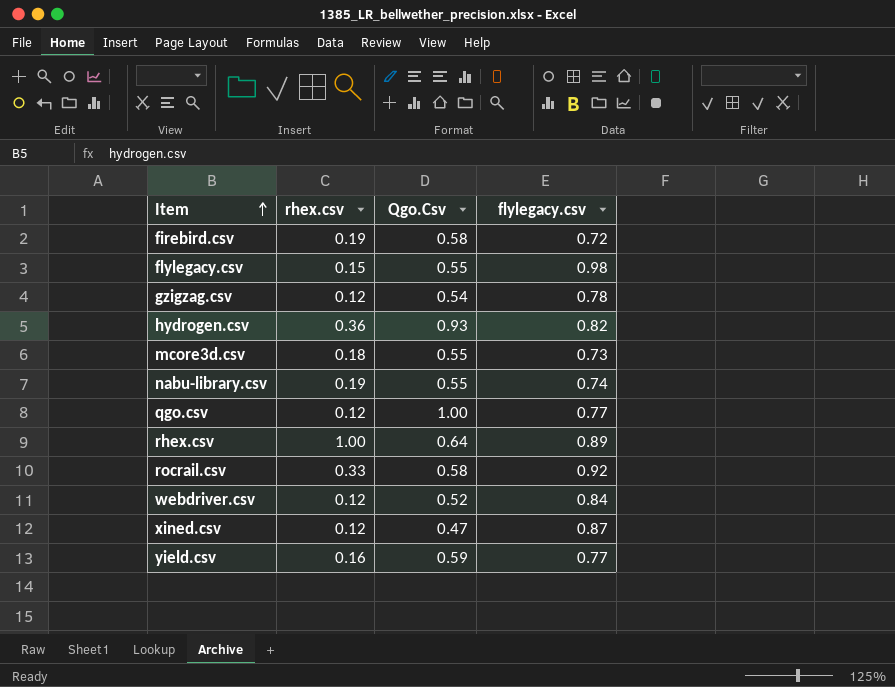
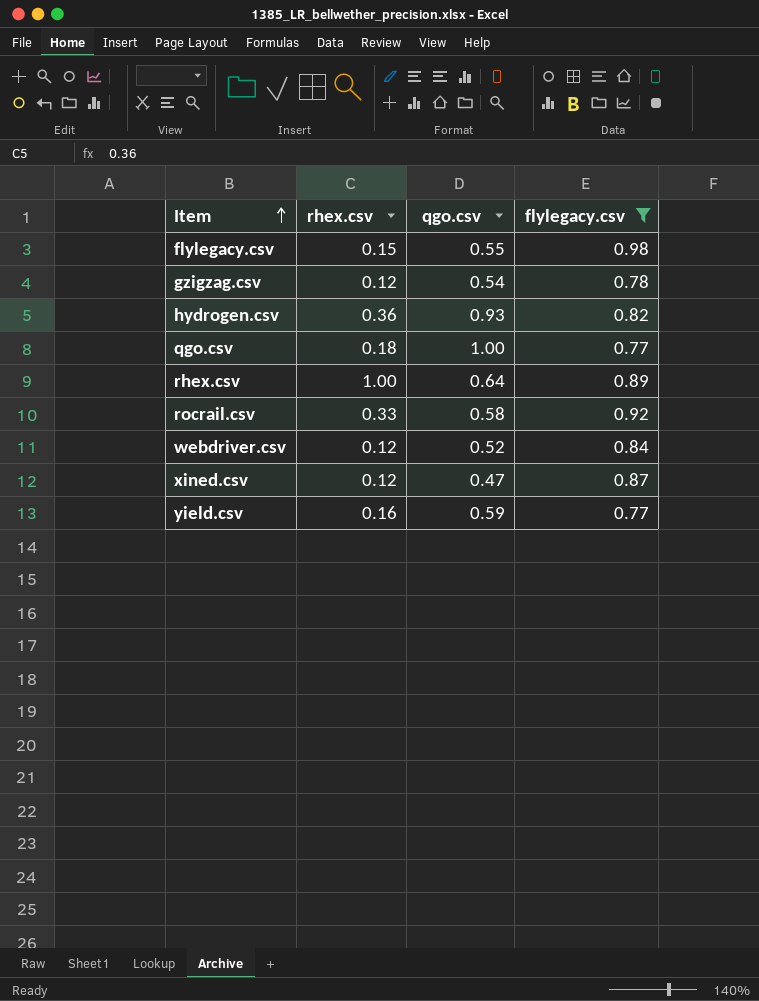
filter: none -> flylegacy.csv >= 0.77
column name: Qgo.Csv -> qgo.csv
qgo.csv | rhex.csv: 0.12 -> 0.18

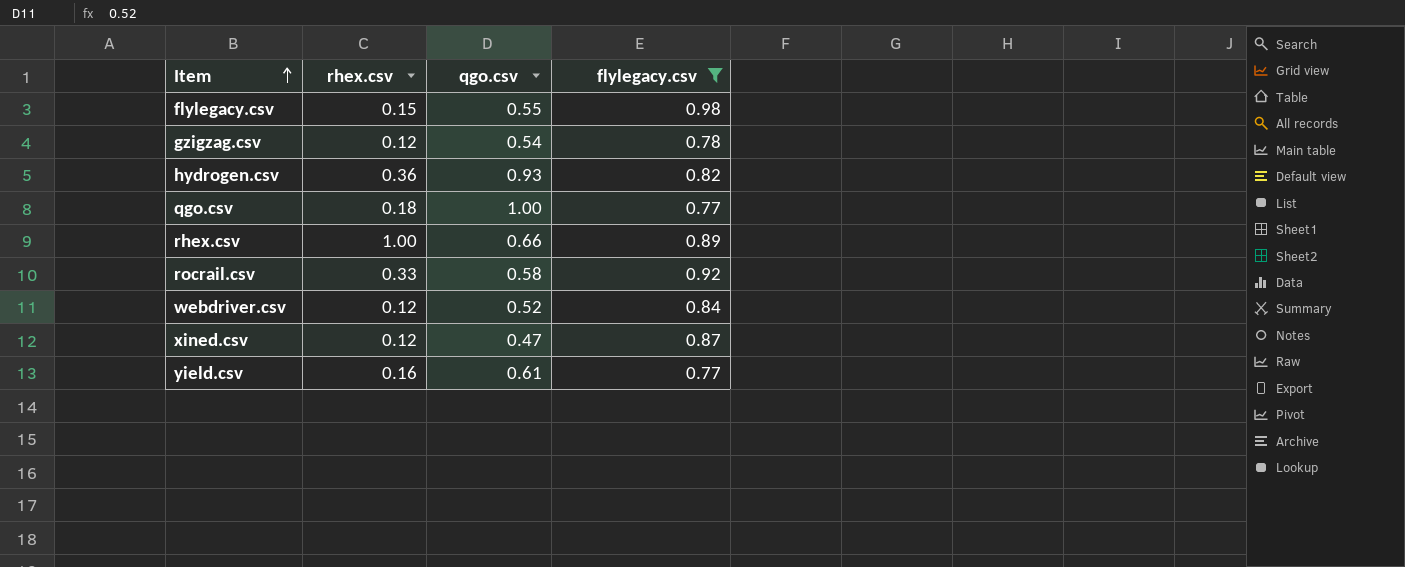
rhex.csv | qgo.csv: 0.64 -> 0.66
yield.csv | qgo.csv: 0.59 -> 0.61

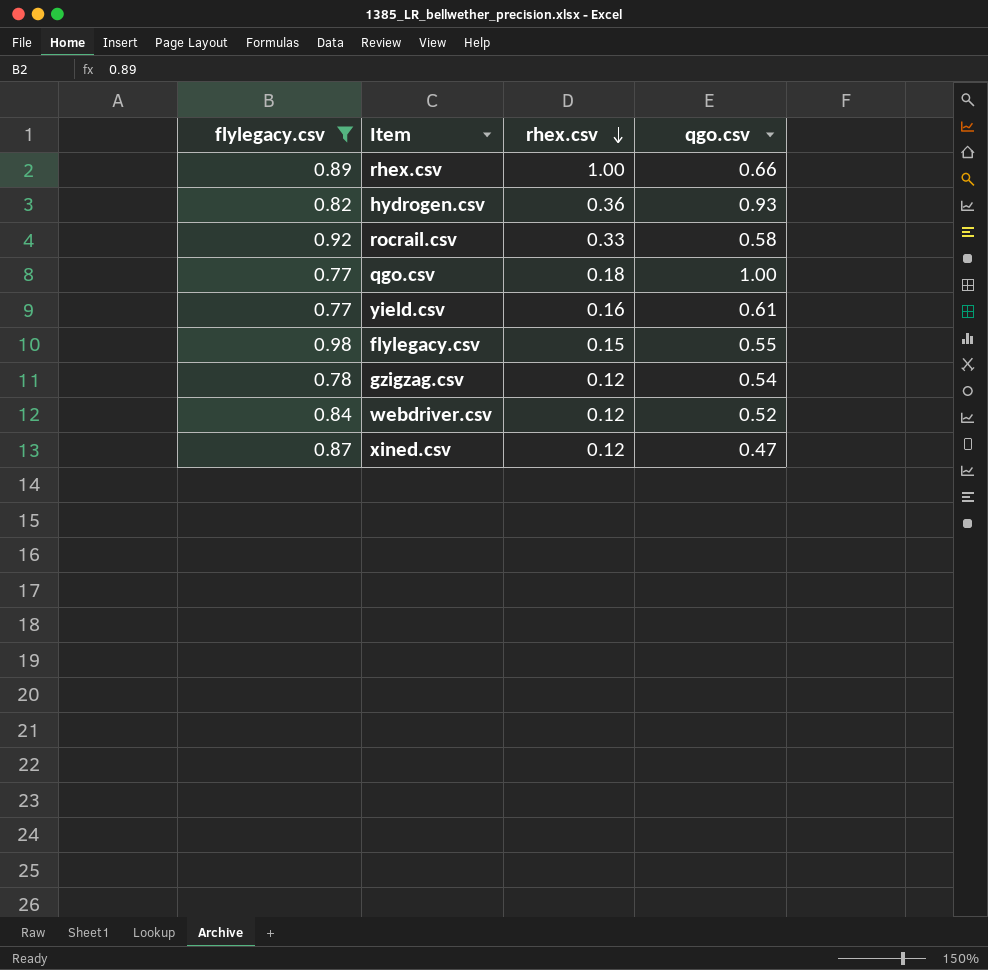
row order: Item ascending -> rhex.csv descending
column flylegacy.csv | position: 4 -> 1

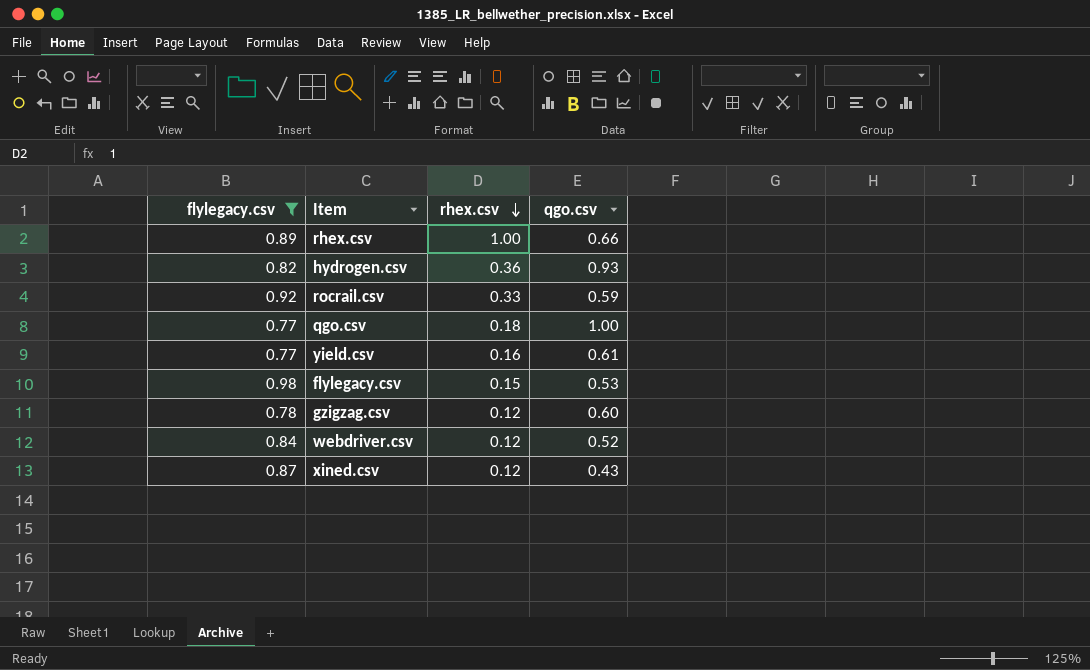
rocrail.csv | qgo.csv: 0.58 -> 0.59
flylegacy.csv | qgo.csv: 0.55 -> 0.53
gzigzag.csv | qgo.csv: 0.54 -> 0.60
xined.csv | qgo.csv: 0.47 -> 0.43

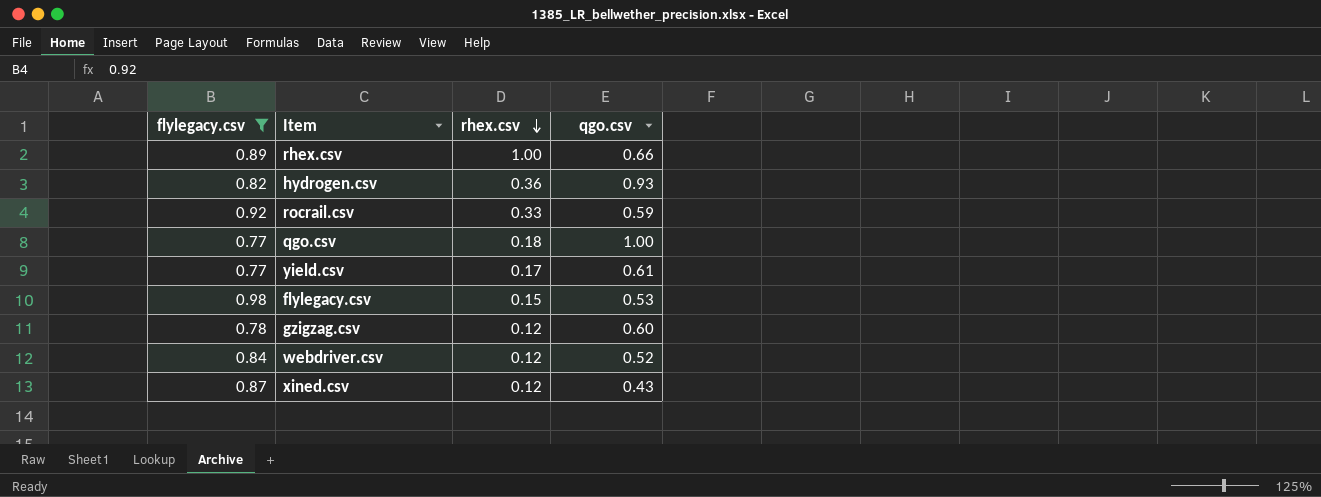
yield.csv | rhex.csv: 0.16 -> 0.17

